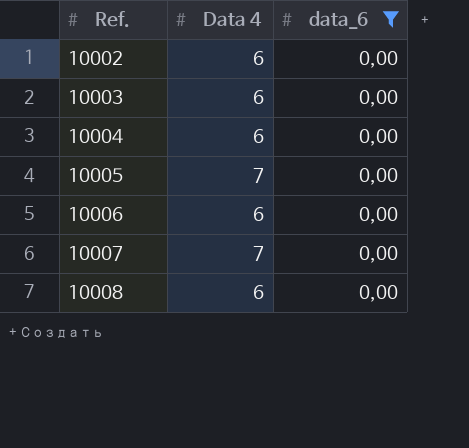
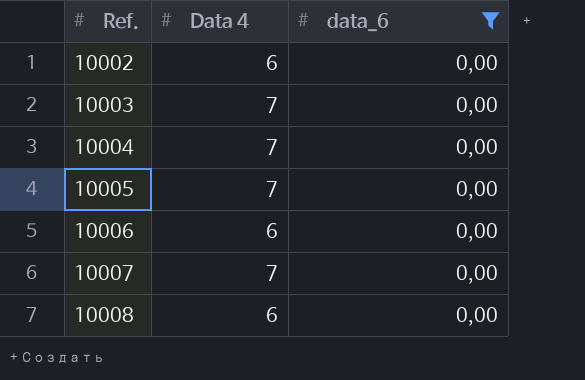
10003 | Data 4: 6 -> 7
10004 | Data 4: 6 -> 7

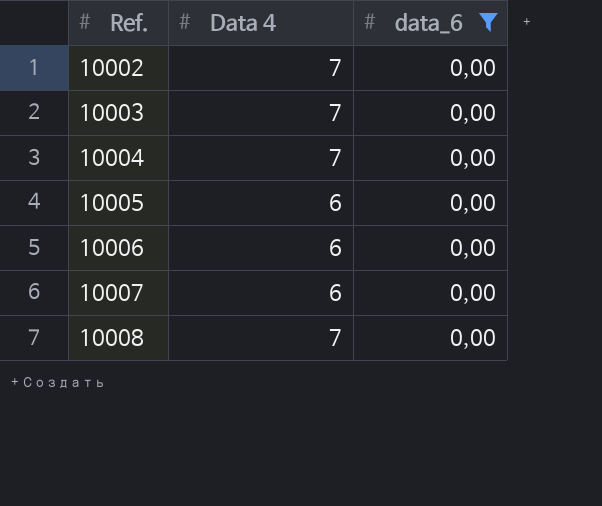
10002 | Data 4: 6 -> 7
10005 | Data 4: 7 -> 6
10007 | Data 4: 7 -> 6
10008 | Data 4: 6 -> 7

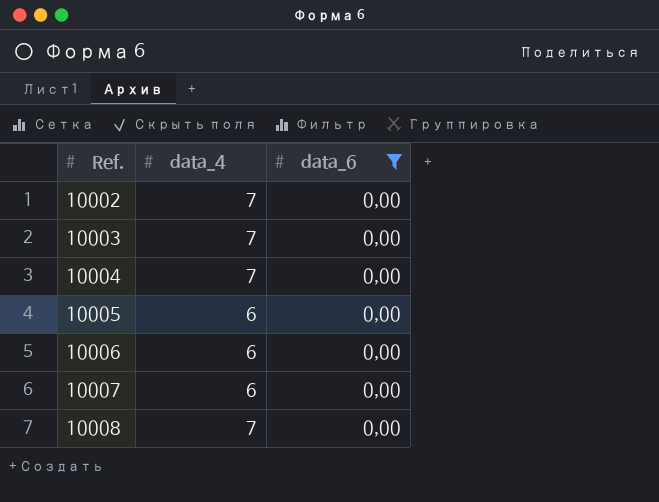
column name: Data 4 -> data_4

